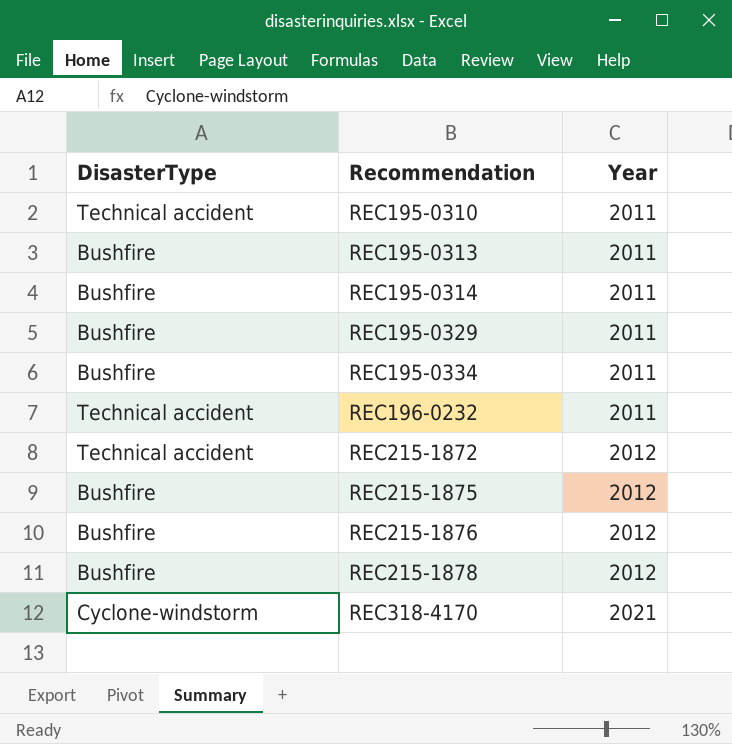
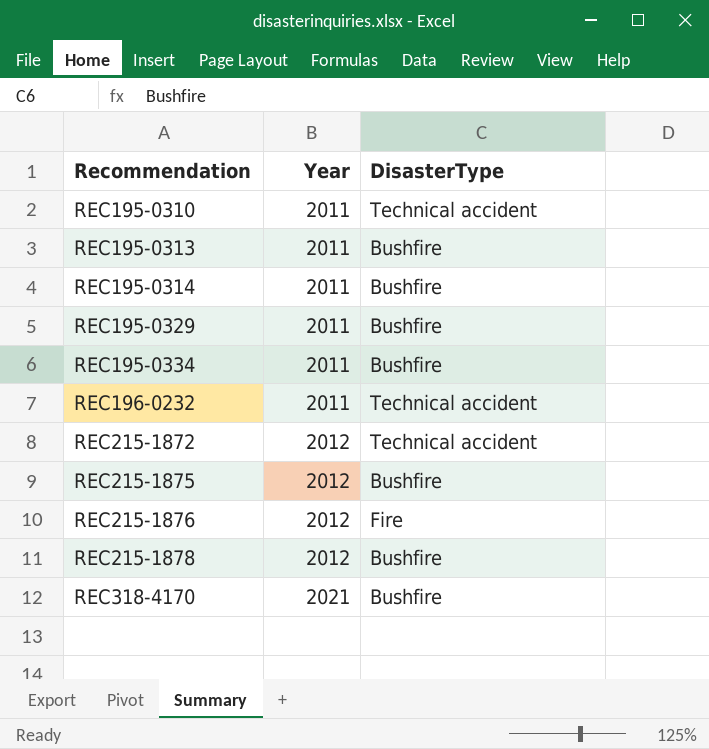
column DisasterType | position: 1 -> 3
REC215-1876 | DisasterType: Bushfire -> Fire
REC318-4170 | DisasterType: Cyclone-windstorm -> Bushfire

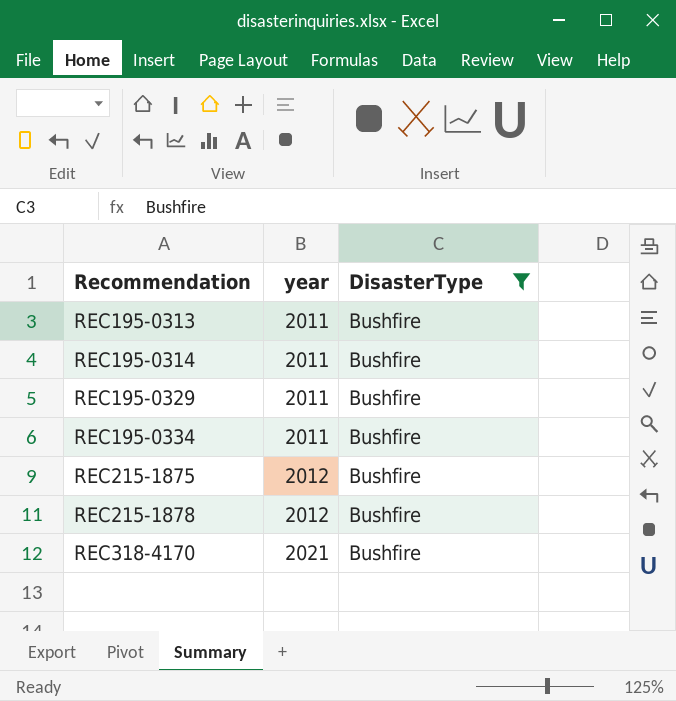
filter: none -> DisasterType = Bushfire
column name: Year -> year

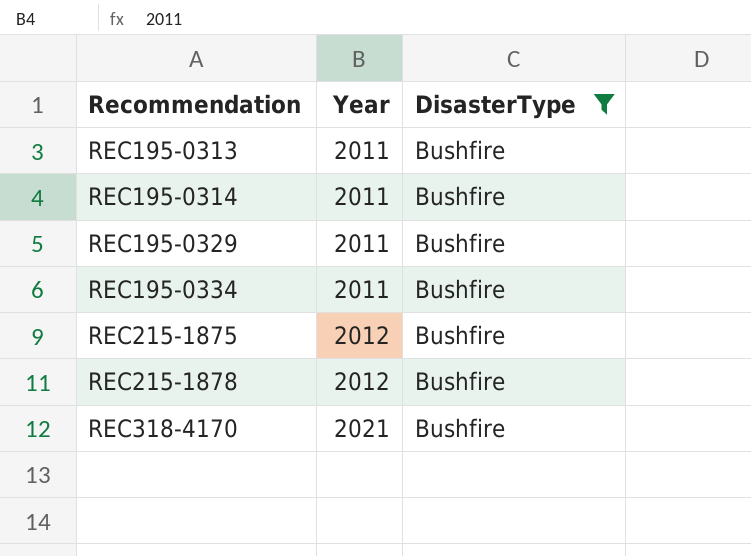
column name: year -> Year

